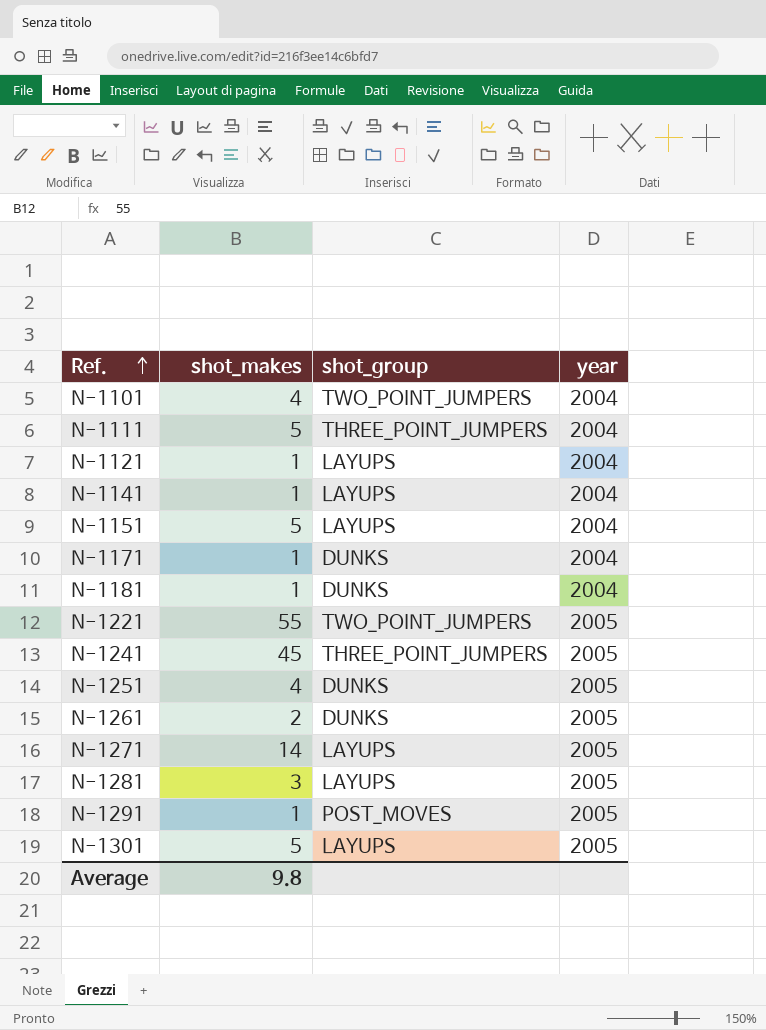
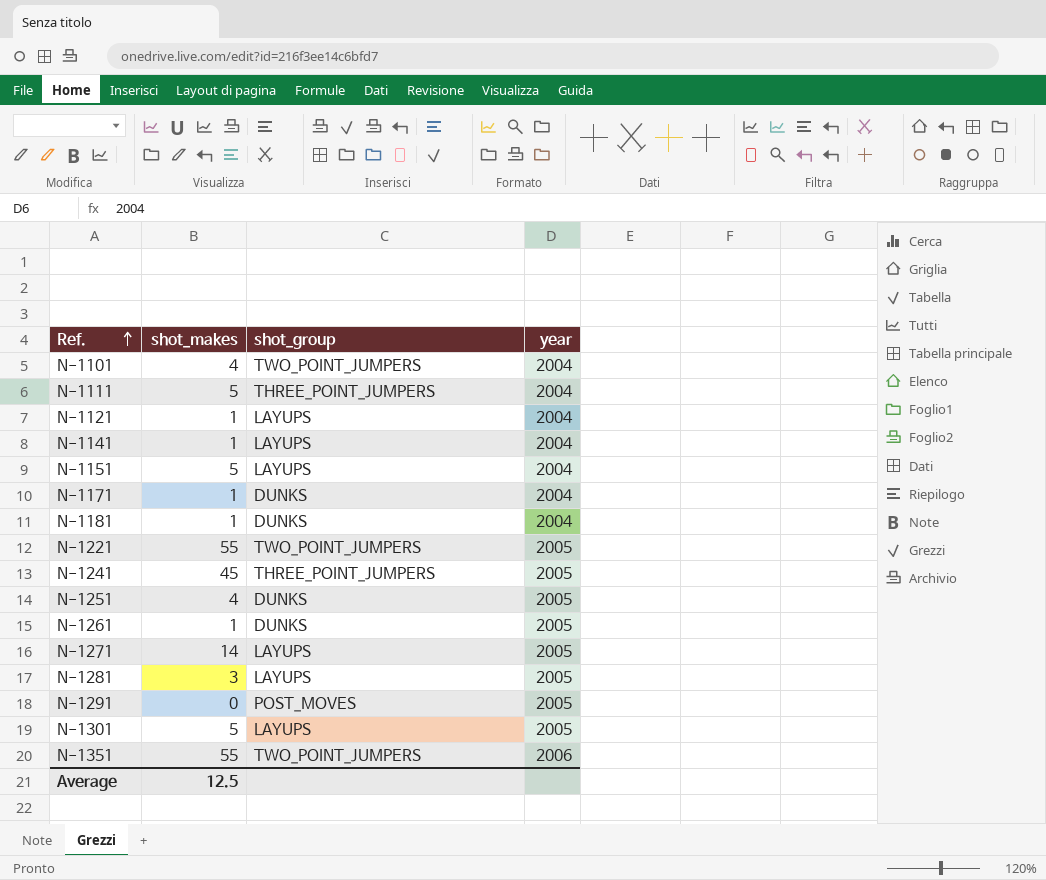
N-1261 | shot_makes: 2 -> 1
N-1291 | shot_makes: 1 -> 0
row N-1351: none -> 55 | TWO_POINT_JUMPERS | 2006
Average | shot_makes: 9.8 -> 12.5

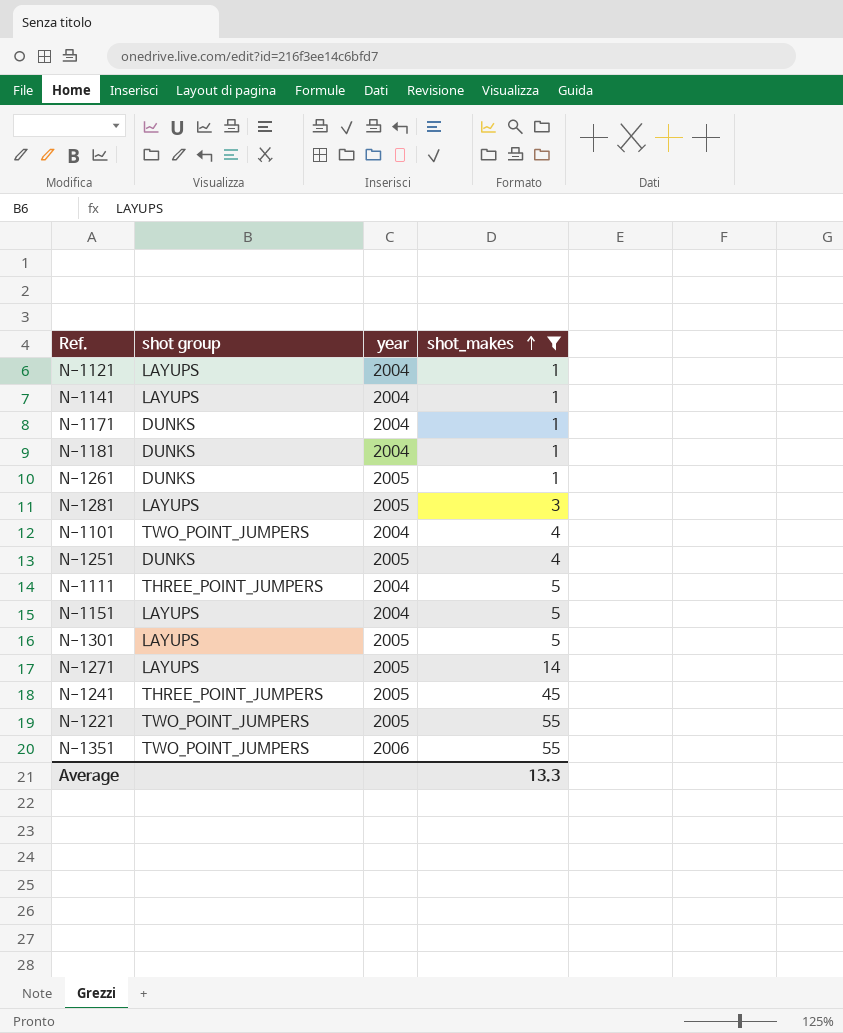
filter: none -> shot_makes != 0
row order: Ref. ascending -> shot_makes ascending
column name: shot_group -> shot group
column shot_makes | position: 2 -> 4
Average | shot_makes: 12.5 -> 13.3

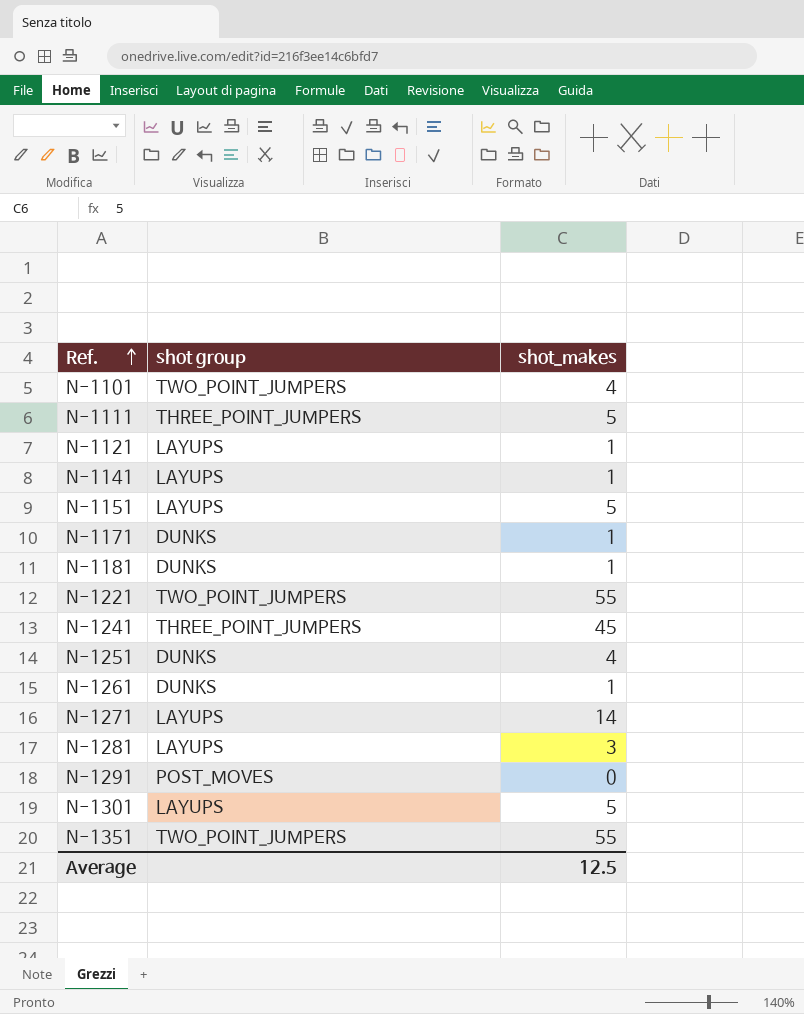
filter: shot_makes != 0 -> none
row order: shot_makes ascending -> Ref. ascending
column year | position: 3 -> none
Average | shot_makes: 13.3 -> 12.5

